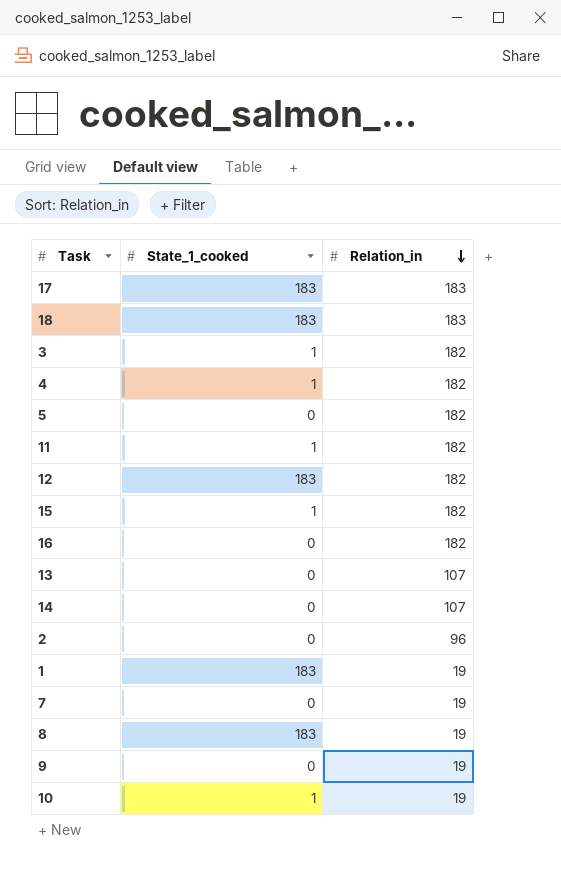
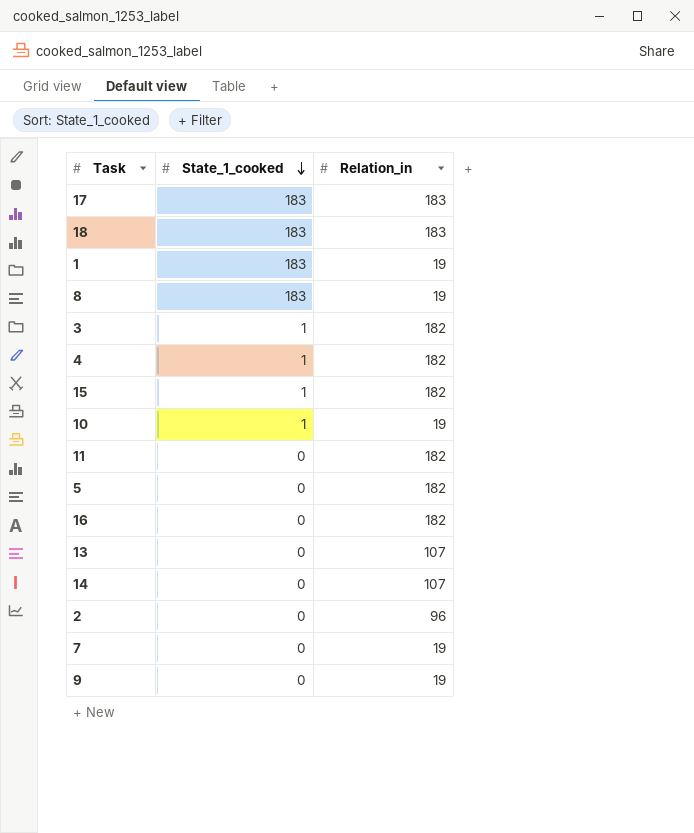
row order: Relation_in descending -> State_1_cooked descending
row 12: 183 | 182 -> none
11 | State_1_cooked: 1 -> 0

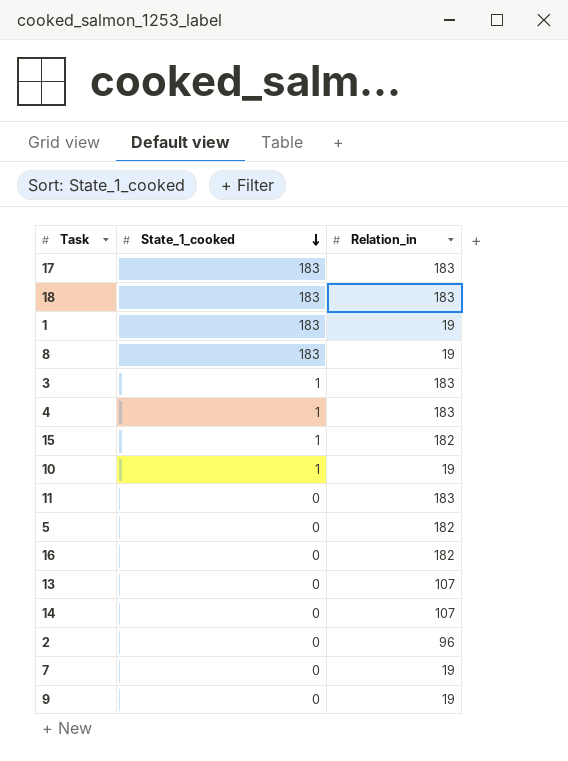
3 | Relation_in: 182 -> 183
4 | Relation_in: 182 -> 183
11 | Relation_in: 182 -> 183

